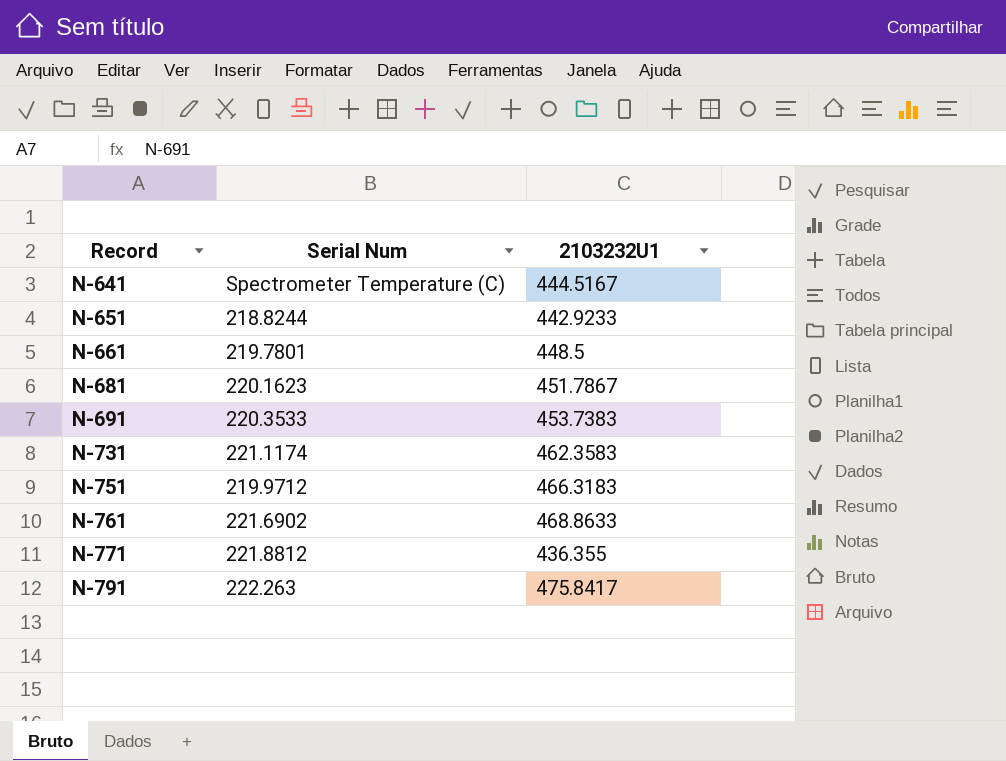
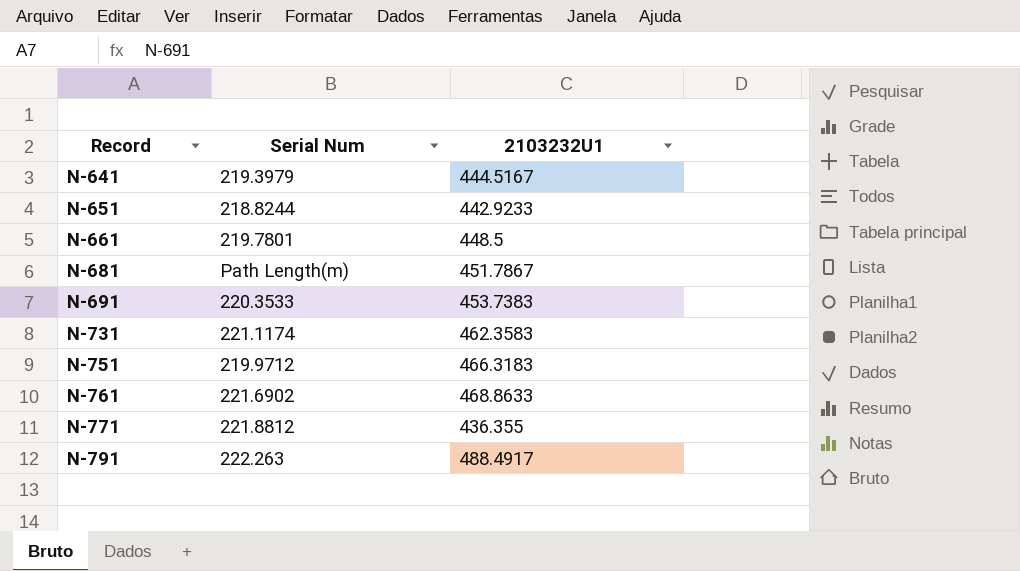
N-641 | Serial Num: Spectrometer Temperature (C) -> 219.3979
N-681 | Serial Num: 220.1623 -> Path Length(m)
N-791 | 2103232U1: 475.8417 -> 488.4917

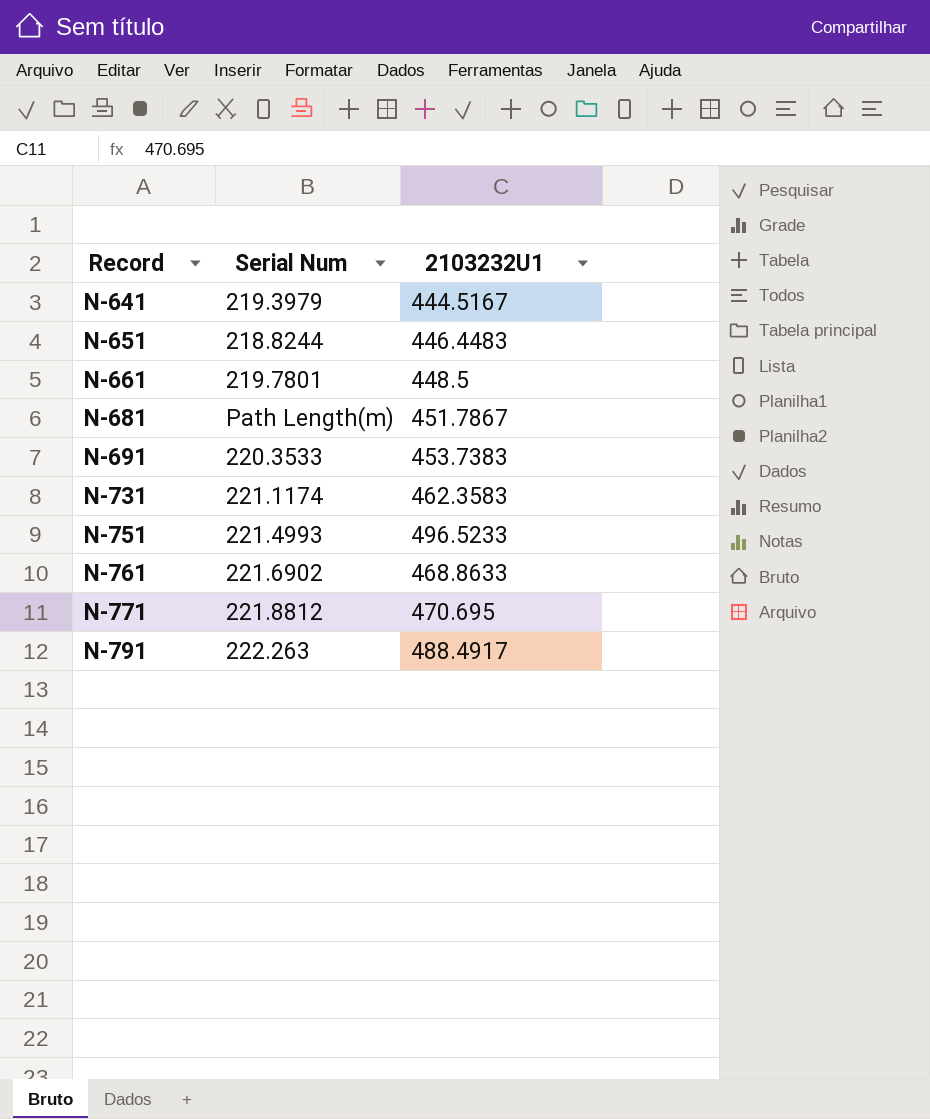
N-651 | 2103232U1: 442.9233 -> 446.4483
N-751 | Serial Num: 219.9712 -> 221.4993
N-751 | 2103232U1: 466.3183 -> 496.5233
N-771 | 2103232U1: 436.355 -> 470.695

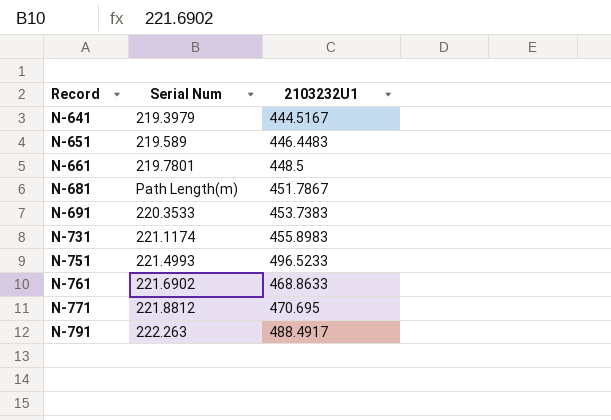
N-651 | Serial Num: 218.8244 -> 219.589
N-731 | 2103232U1: 462.3583 -> 455.8983

